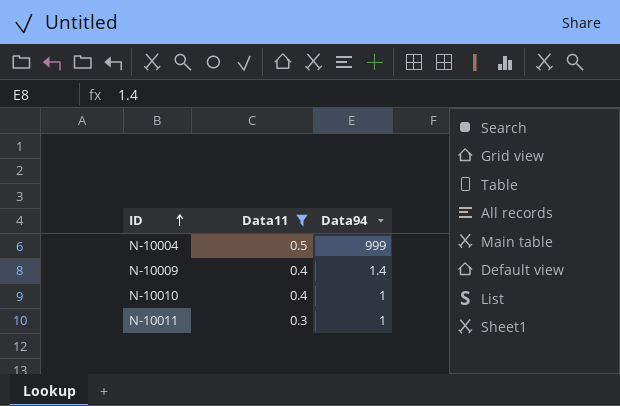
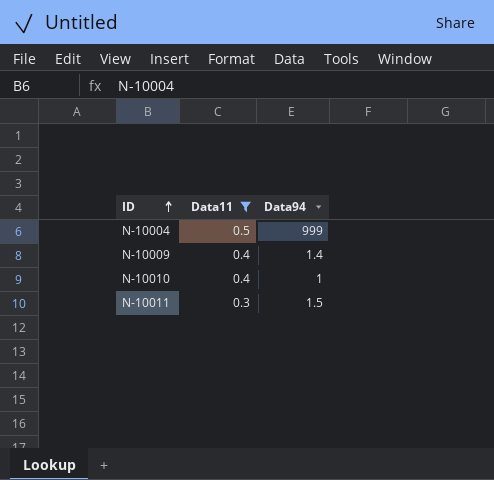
N-10011 | Data94: 1 -> 1.5

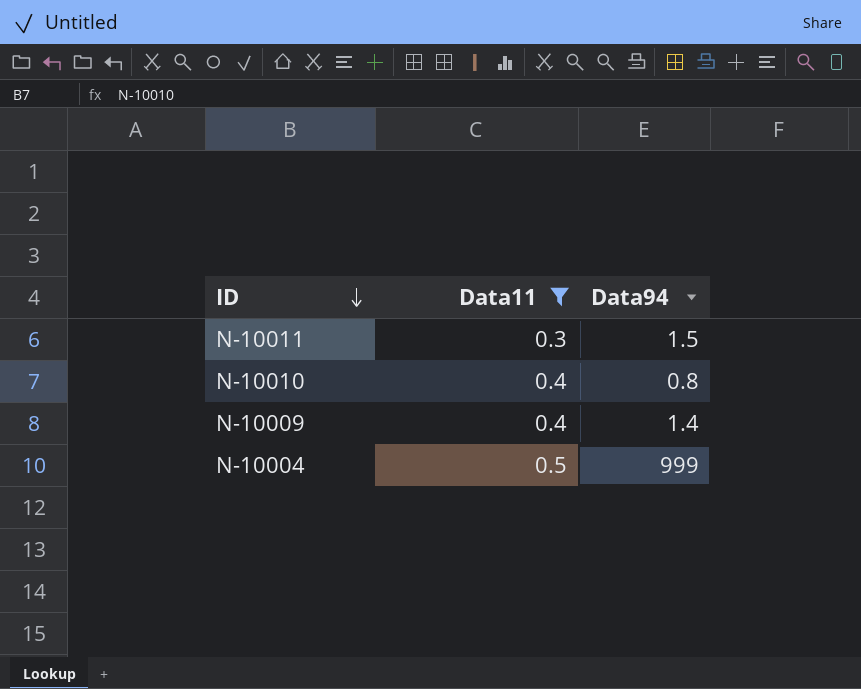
row order: ID ascending -> ID descending
N-10010 | Data94: 1 -> 0.8

